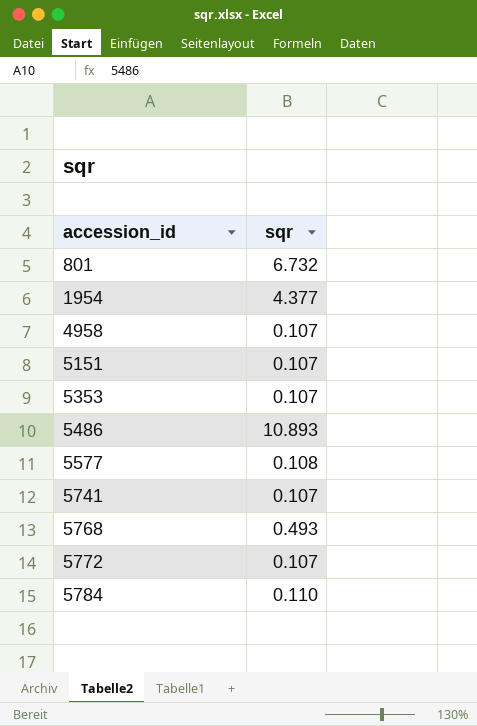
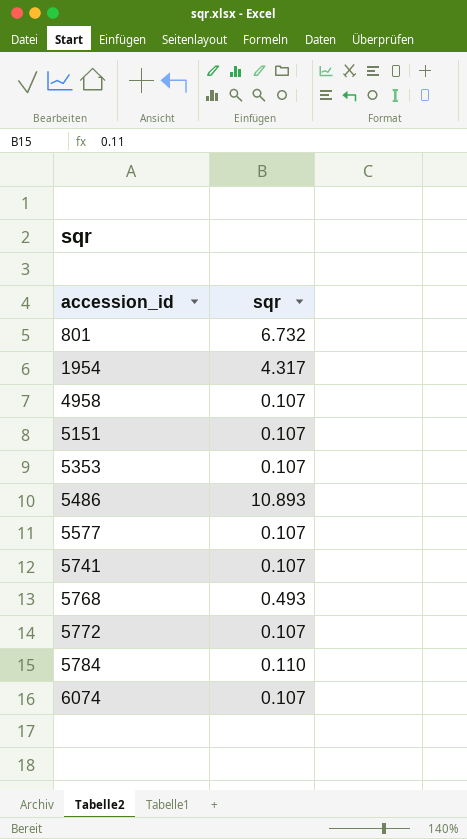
1954 | sqr: 4.377 -> 4.317
5577 | sqr: 0.108 -> 0.107
row 6074: none -> 0.107

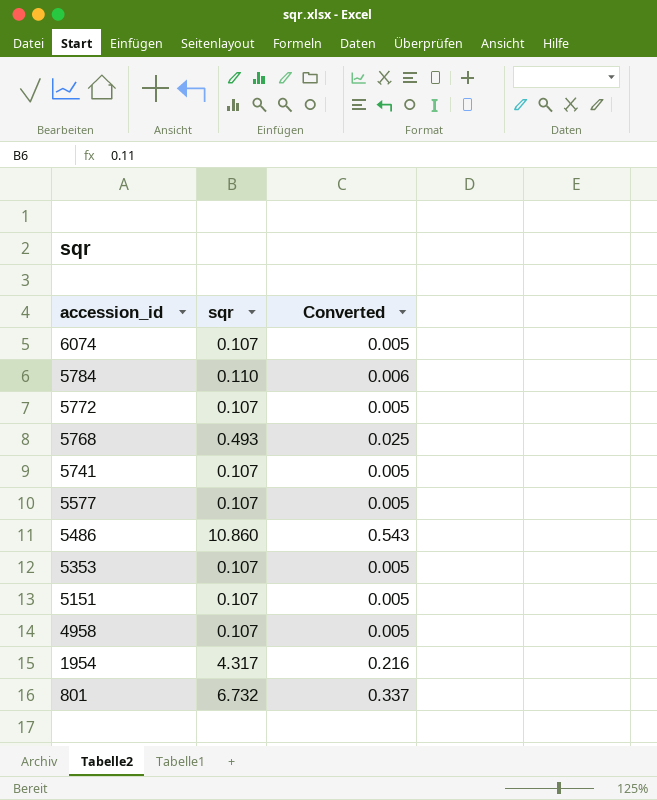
row order: accession_id ascending -> accession_id descending
column Converted | formula: none -> [sqr] * 0.05
5486 | sqr: 10.893 -> 10.860

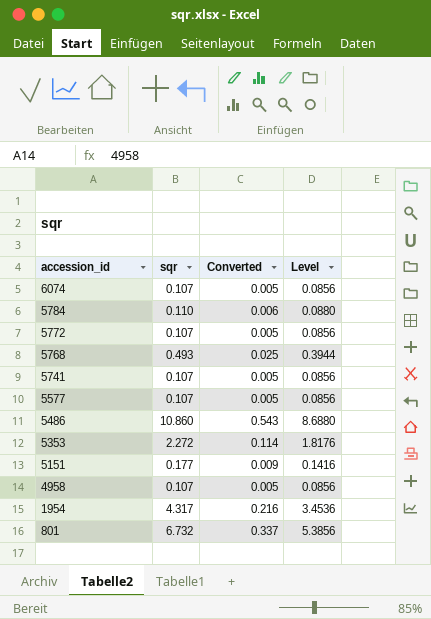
column Level | formula: none -> [sqr] * 0.8
5353 | sqr: 0.107 -> 2.272
5353 | Converted: 0.005 -> 0.114
5151 | sqr: 0.107 -> 0.177
5151 | Converted: 0.005 -> 0.009

